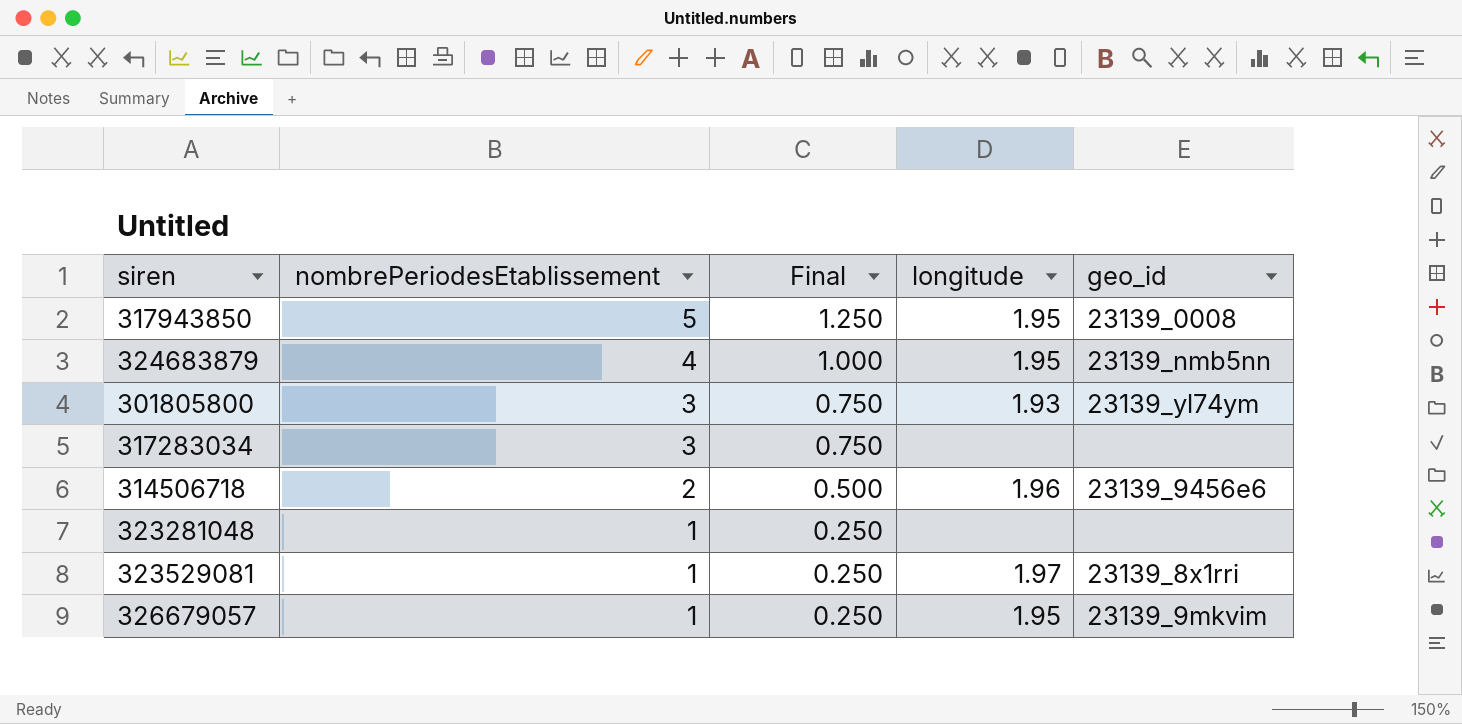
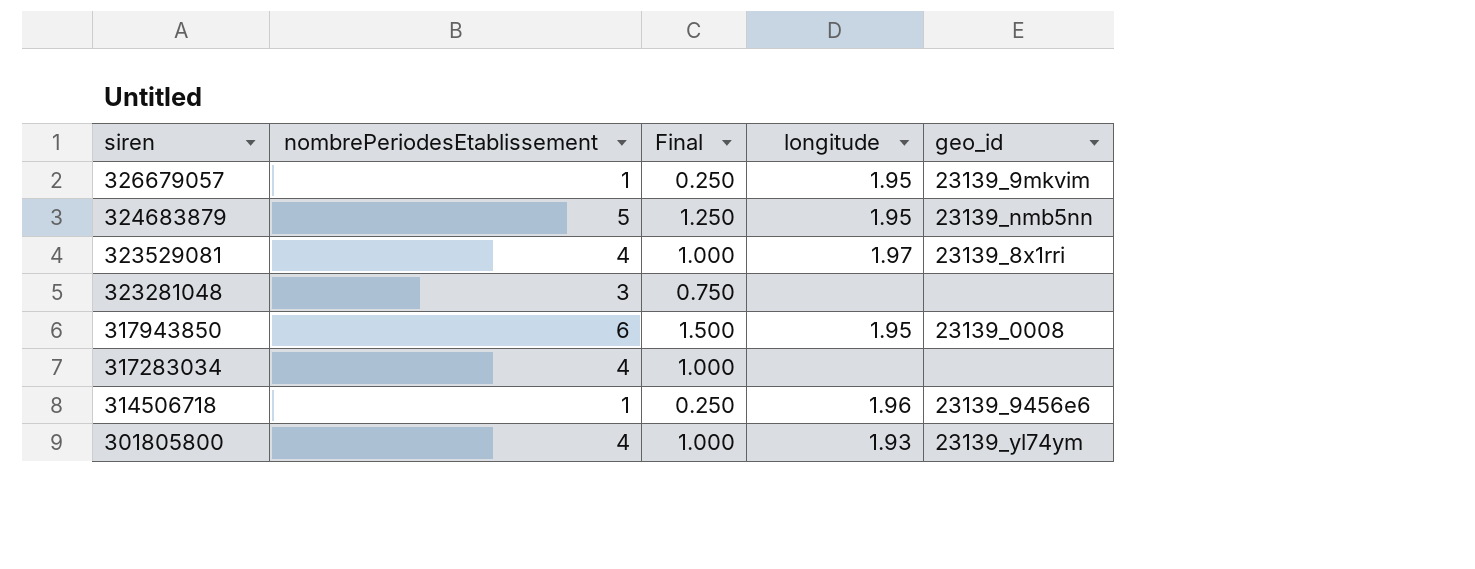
row order: nombrePeriodesEtablissement descending -> siren descending
324683879 | nombrePeriodesEtablissement: 4 -> 5
324683879 | Final: 1.000 -> 1.250
323529081 | nombrePeriodesEtablissement: 1 -> 4
323529081 | Final: 0.250 -> 1.000
323281048 | nombrePeriodesEtablissement: 1 -> 3
323281048 | Final: 0.250 -> 0.750
317943850 | nombrePeriodesEtablissement: 5 -> 6
317943850 | Final: 1.250 -> 1.500
317283034 | nombrePeriodesEtablissement: 3 -> 4
317283034 | Final: 0.750 -> 1.000
314506718 | nombrePeriodesEtablissement: 2 -> 1
314506718 | Final: 0.500 -> 0.250
301805800 | nombrePeriodesEtablissement: 3 -> 4
301805800 | Final: 0.750 -> 1.000

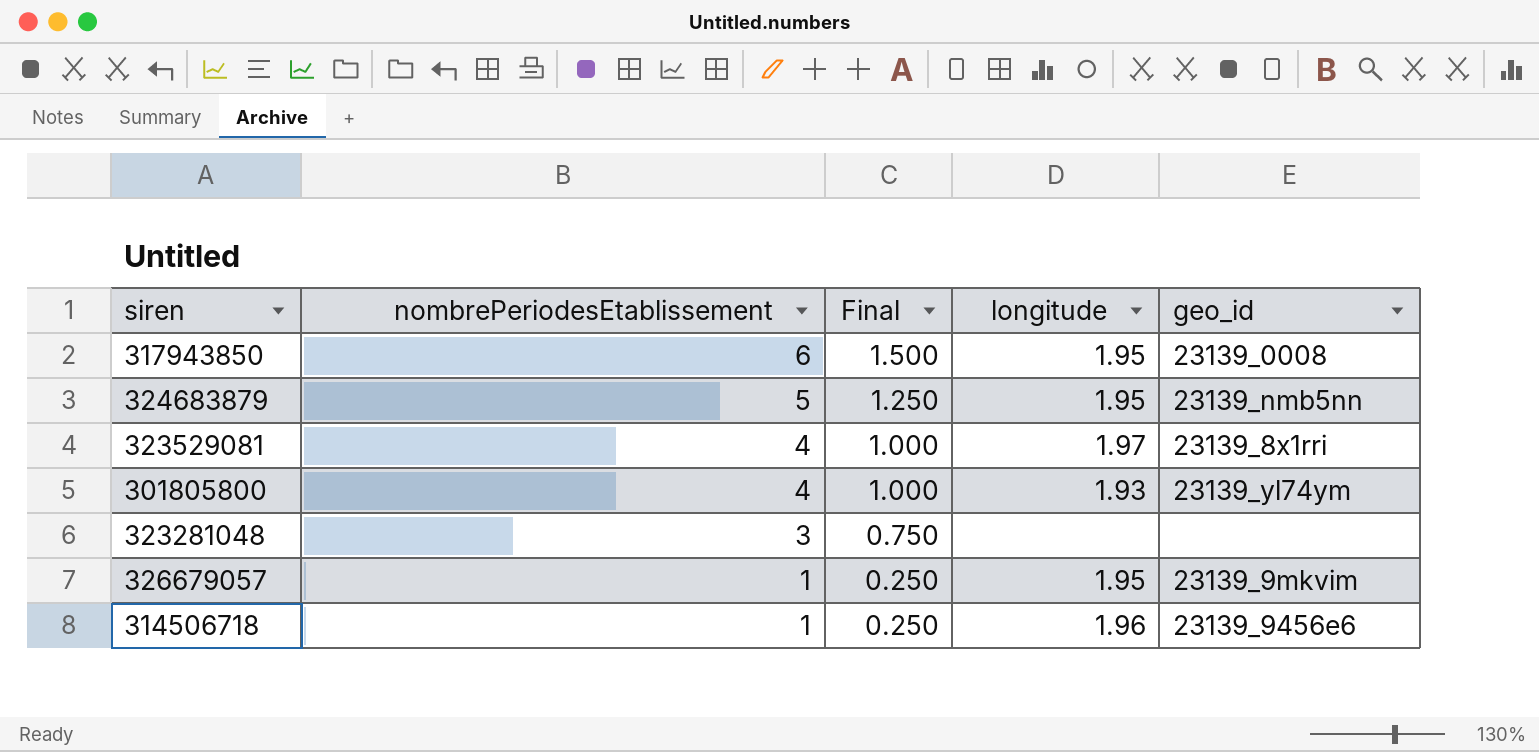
row order: siren descending -> nombrePeriodesEtablissement descending
row 317283034: 4 | 1.000 | none | none -> none

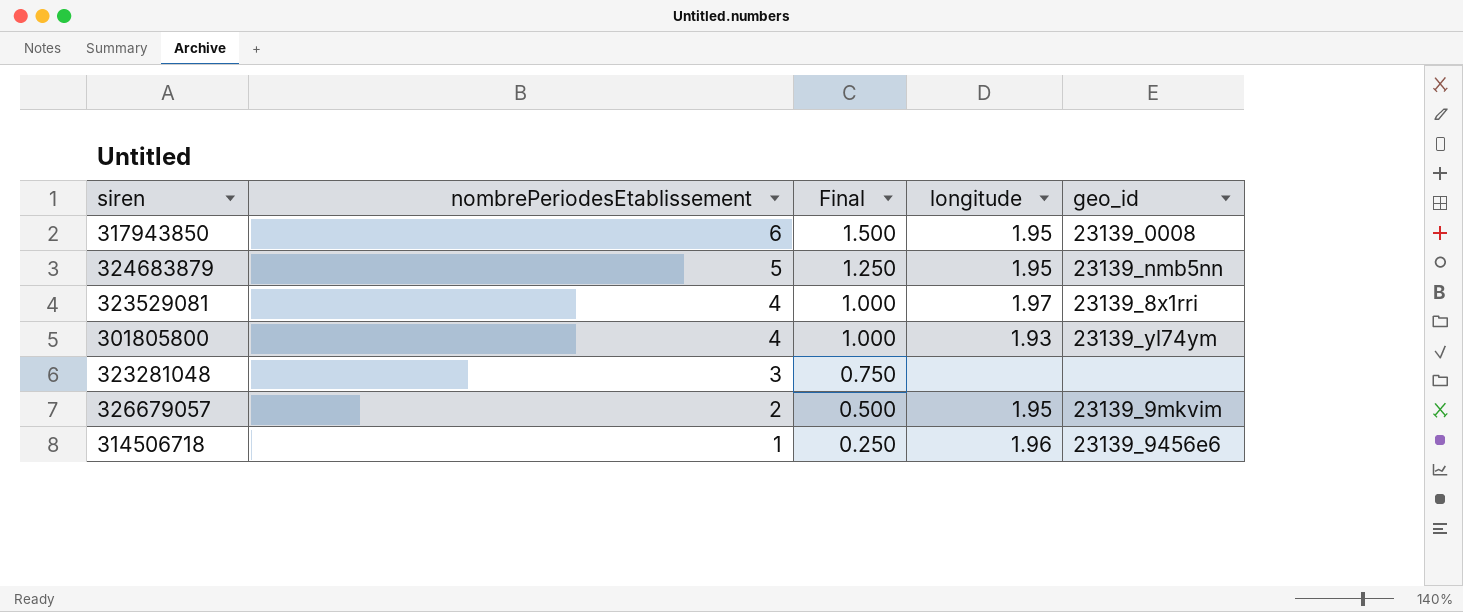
326679057 | nombrePeriodesEtablissement: 1 -> 2
326679057 | Final: 0.250 -> 0.500

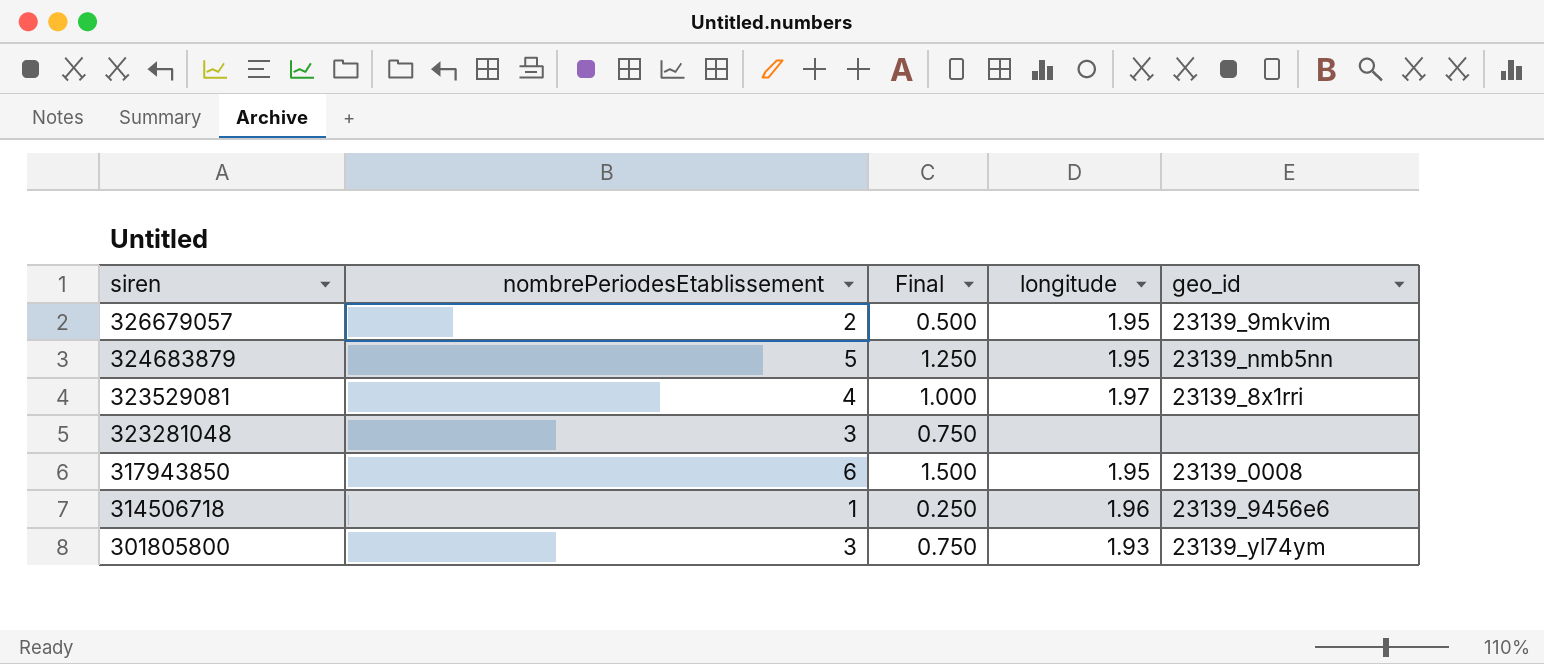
row order: nombrePeriodesEtablissement descending -> siren descending
301805800 | nombrePeriodesEtablissement: 4 -> 3
301805800 | Final: 1.000 -> 0.750

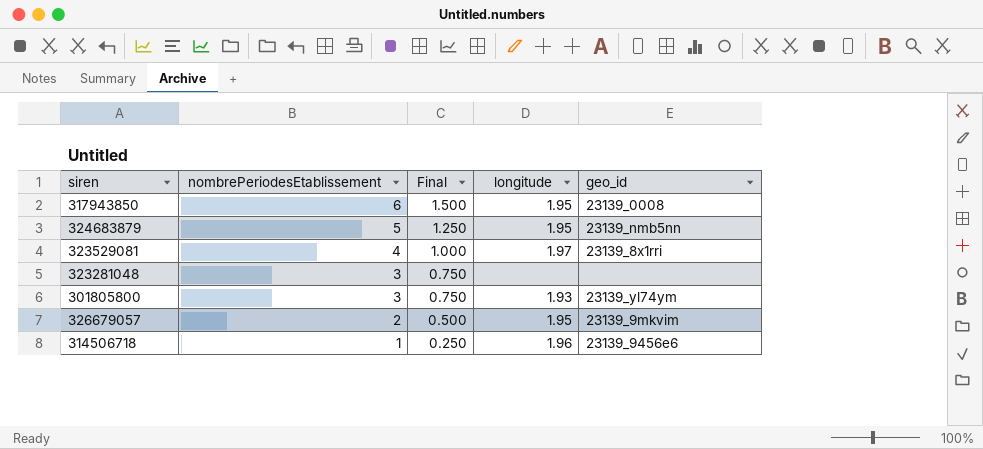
row order: siren descending -> nombrePeriodesEtablissement descending

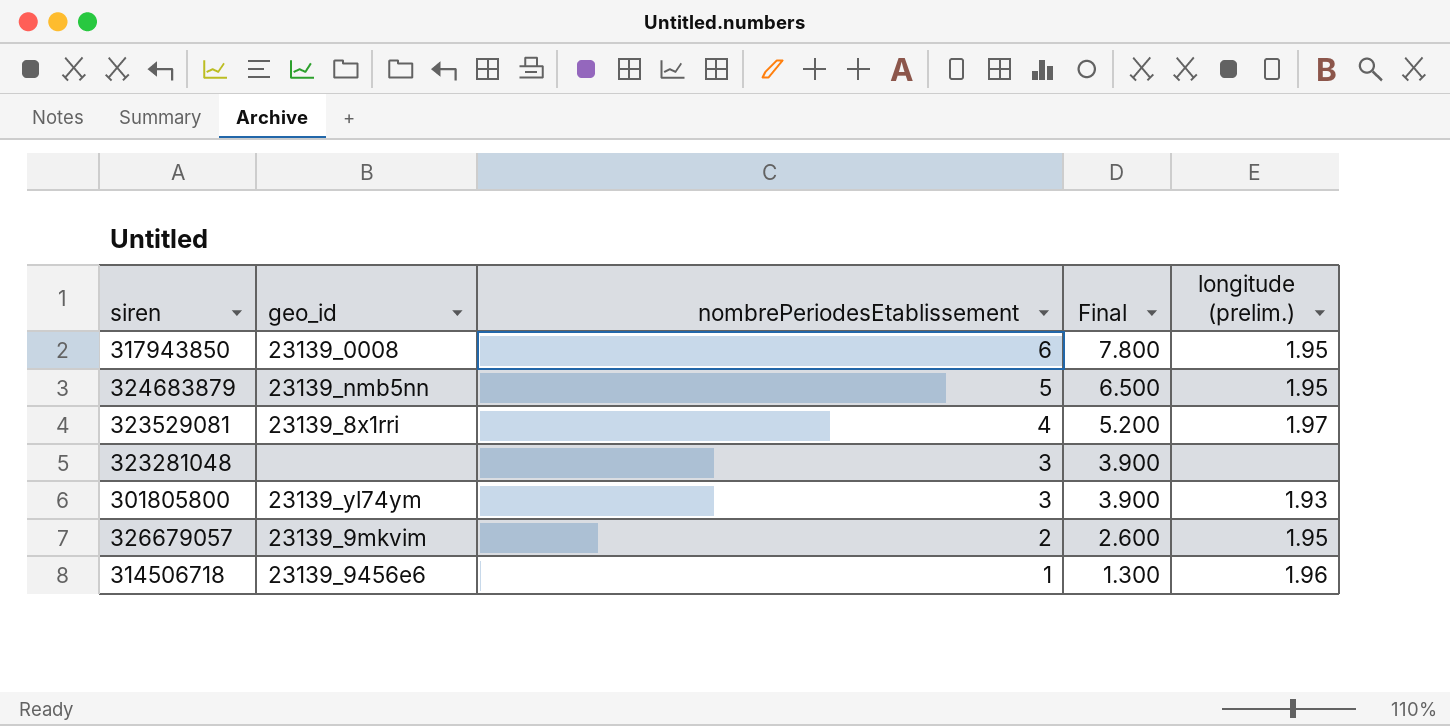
column geo_id | position: 5 -> 2
column Final | formula: [nombrePeriodesEtablissement] * 0.25 -> [nombrePeriodesEtablissement] * 1.3
column name: longitude -> longitude (prelim.)

